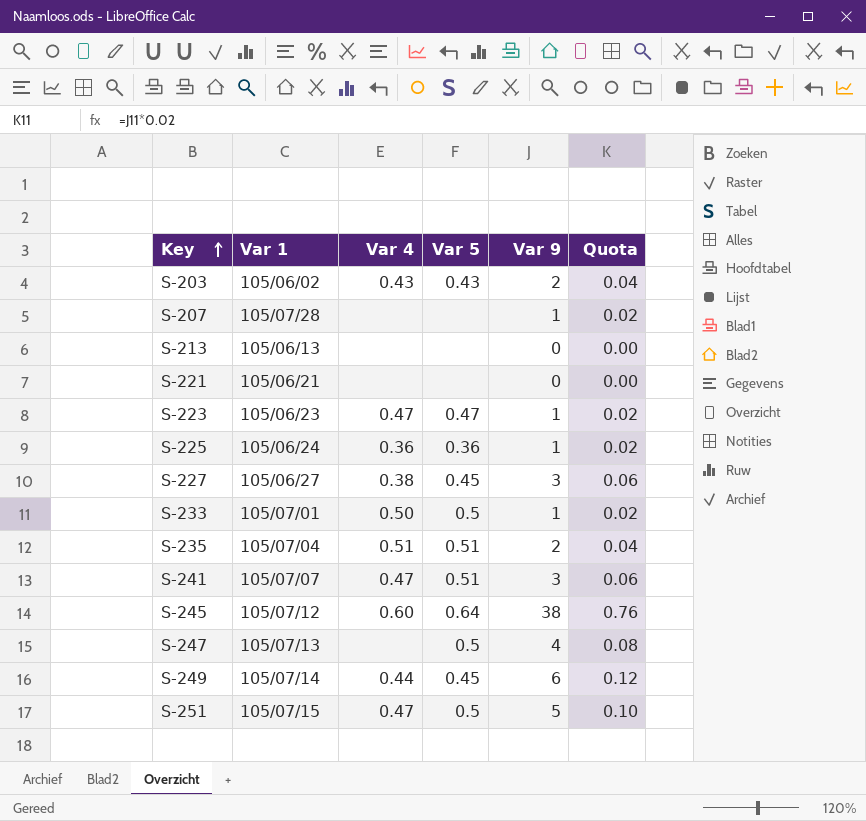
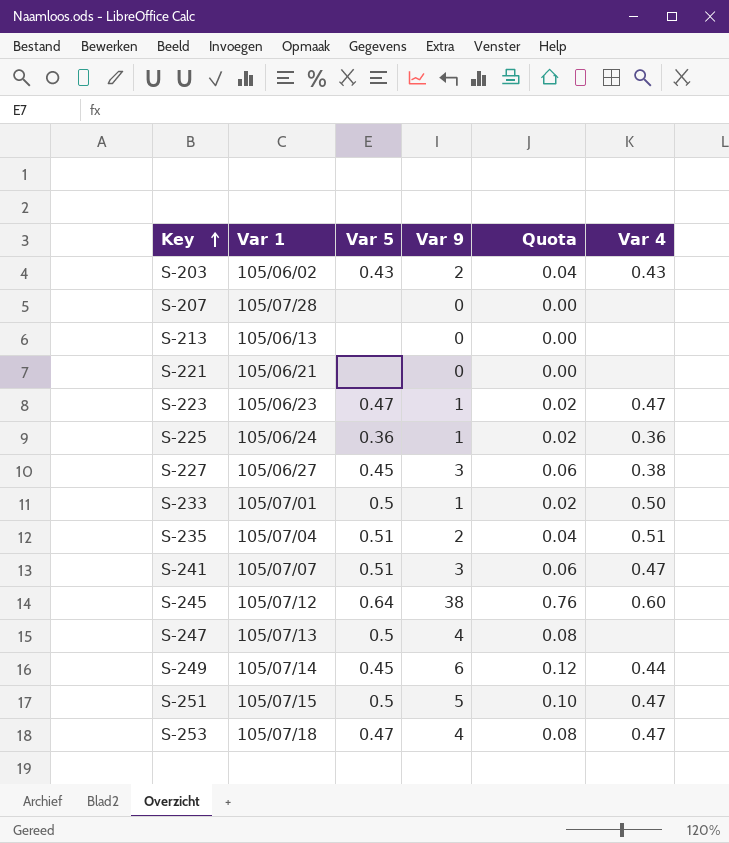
column Var 4 | position: 3 -> 6
S-207 | Var 9: 1 -> 0
S-207 | Quota: 0.02 -> 0.00
row S-253: none -> 105/07/18 | 0.47 | 4 | 0.08 | 0.47

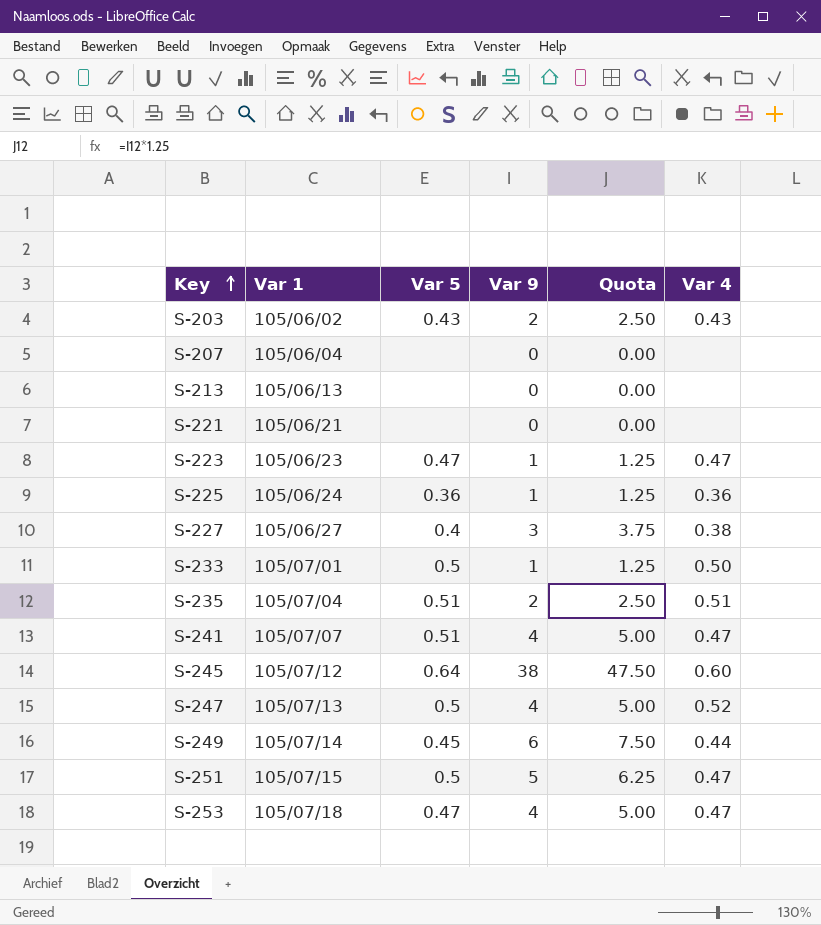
column Quota | formula: [Var 9] * 0.02 -> [Var 9] * 1.25
S-207 | Var 1: 105/07/28 -> 105/06/04
S-227 | Var 5: 0.45 -> 0.4
S-241 | Var 9: 3 -> 4
S-247 | Var 4: none -> 0.52

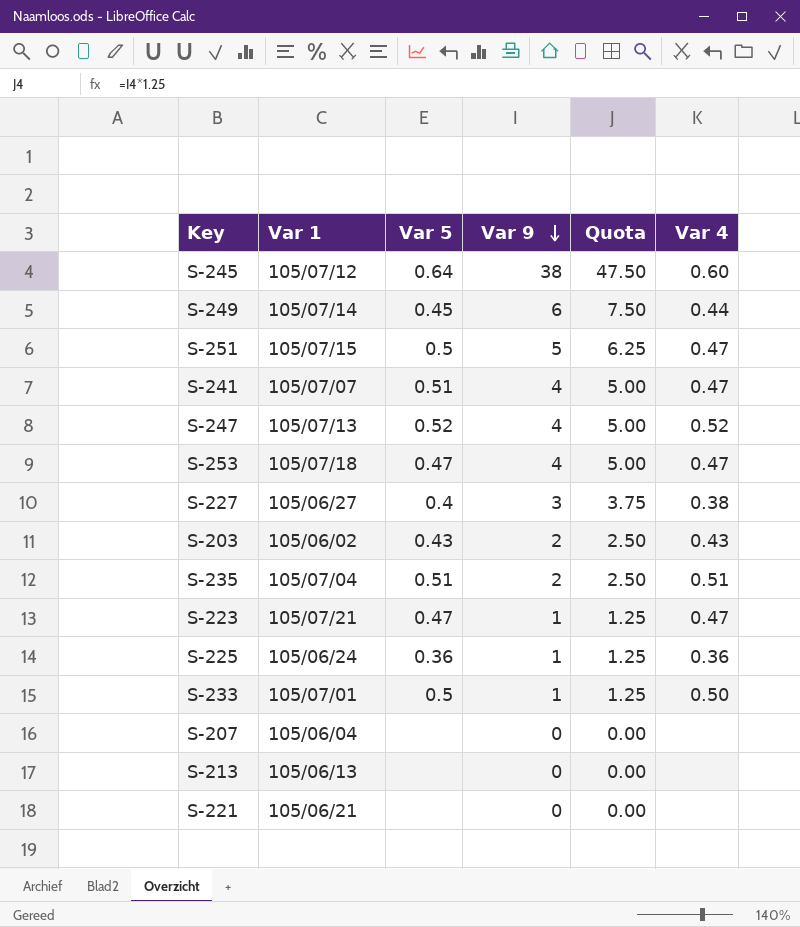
row order: Key ascending -> Var 9 descending
S-247 | Var 5: 0.5 -> 0.52
S-223 | Var 1: 105/06/23 -> 105/07/21

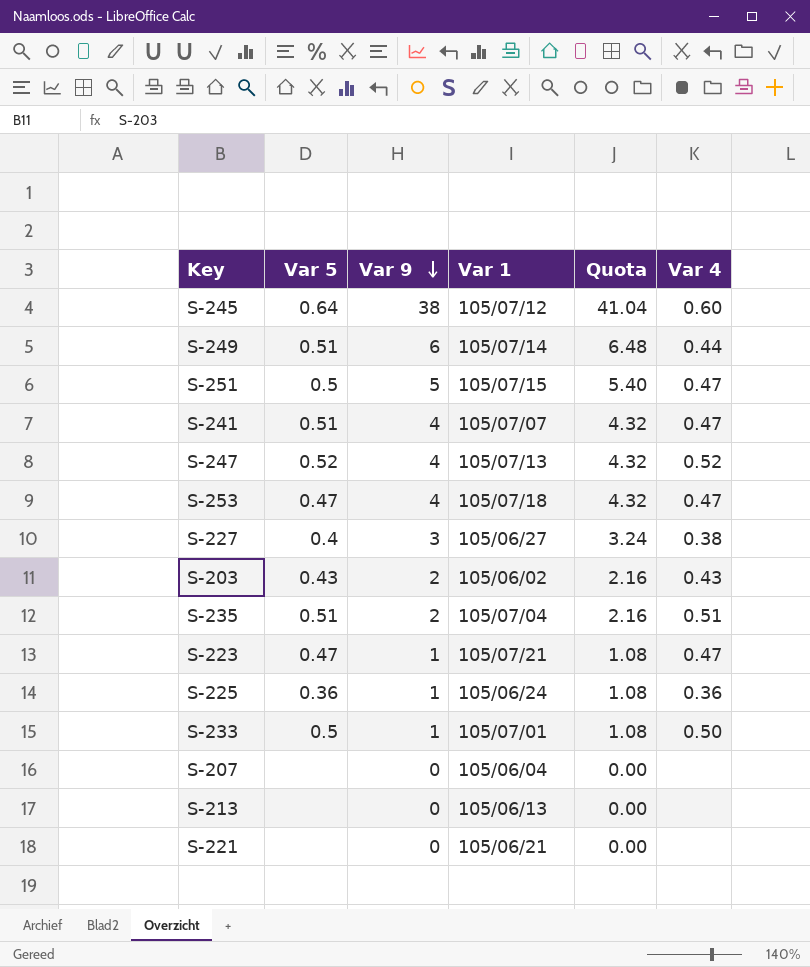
column Var 1 | position: 2 -> 4
column Quota | formula: [Var 9] * 1.25 -> [Var 9] * 1.08
S-249 | Var 5: 0.45 -> 0.51

